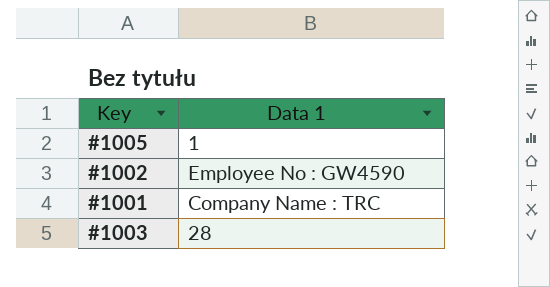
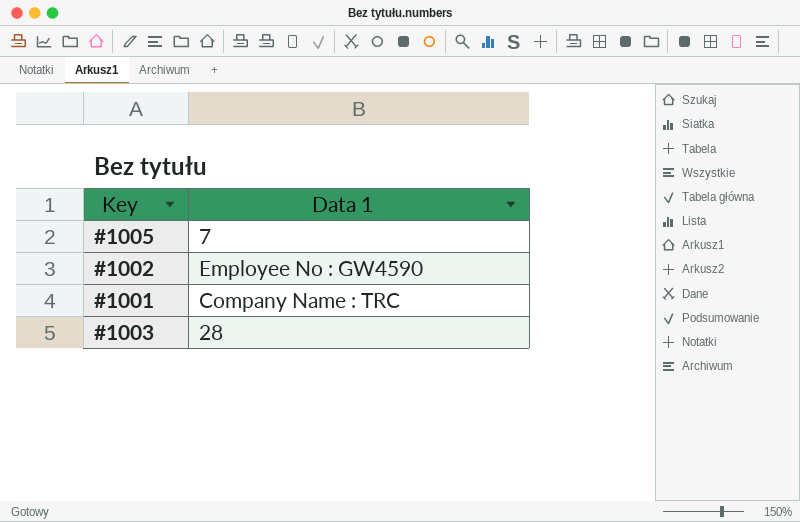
#1005 | Data 1: 1 -> 7

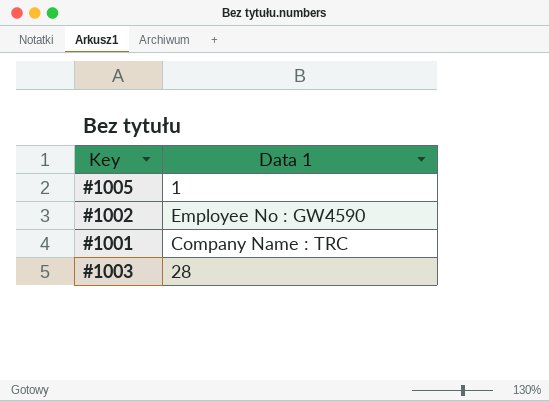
#1005 | Data 1: 7 -> 1

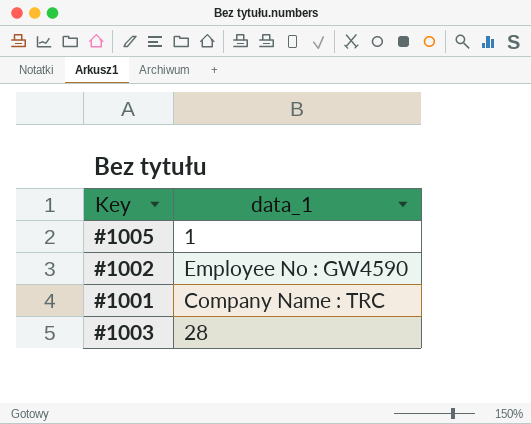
column name: Data 1 -> data_1

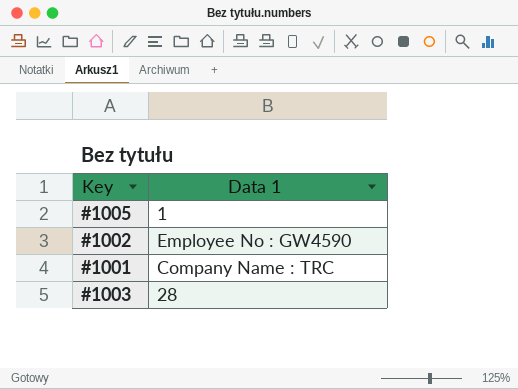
column name: data_1 -> Data 1

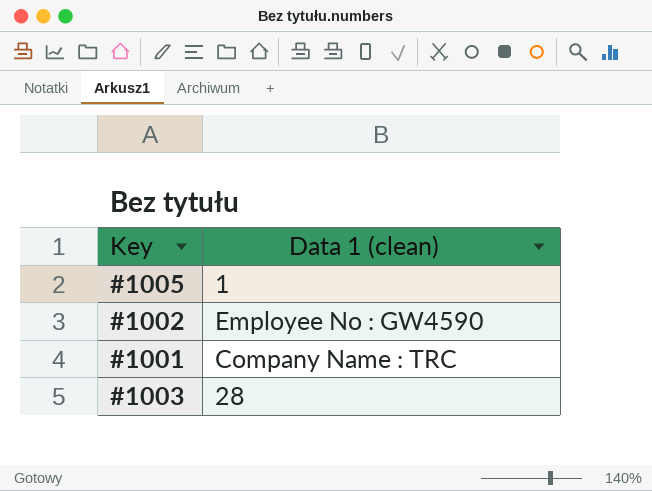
column name: Data 1 -> Data 1 (clean)

